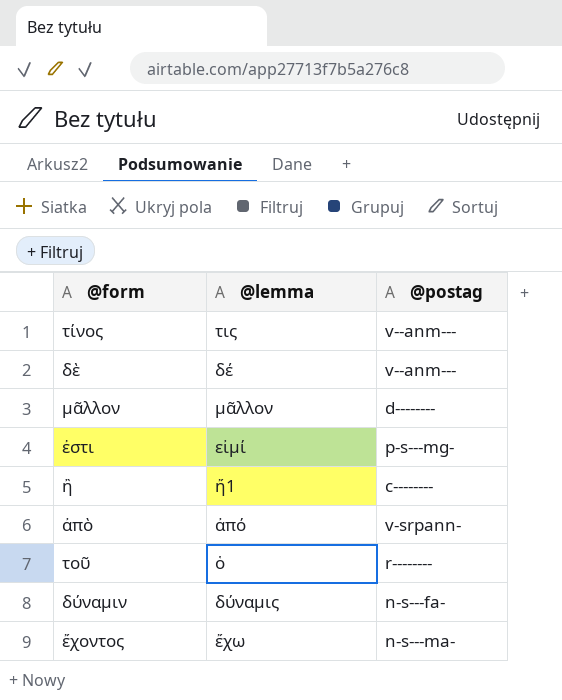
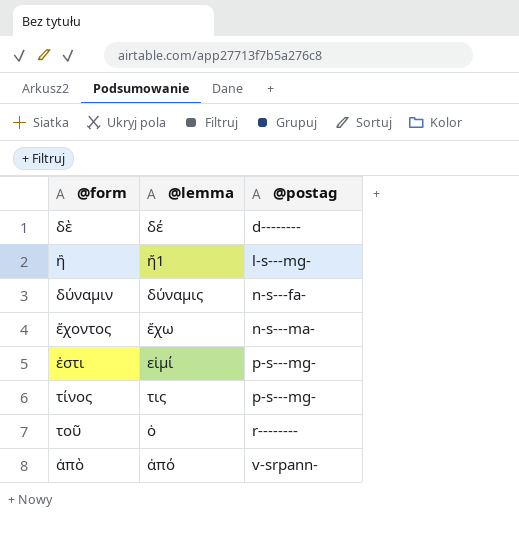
row order: none -> @postag ascending
row μᾶλλον: μᾶλλον | d-------- -> none
δὲ | @postag: v--anm--- -> d--------
ἢ | @postag: c-------- -> l-s---mg-
τίνος | @postag: v--anm--- -> p-s---mg-

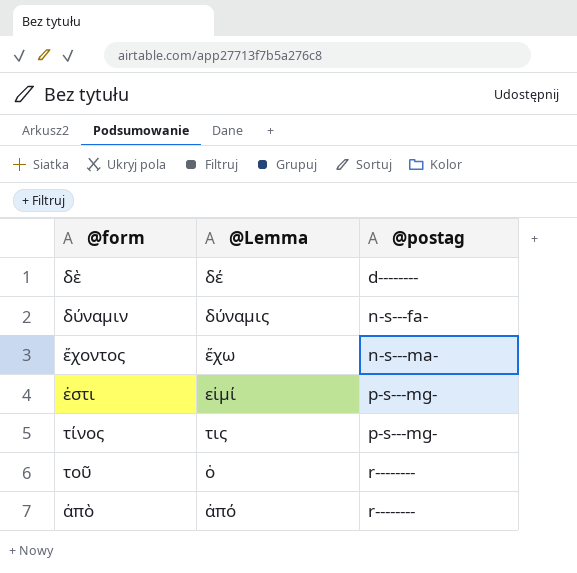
column name: @lemma -> @Lemma
row ἢ: ἤ1 | l-s---mg- -> none
ἀπὸ | @postag: v-srpann- -> r--------

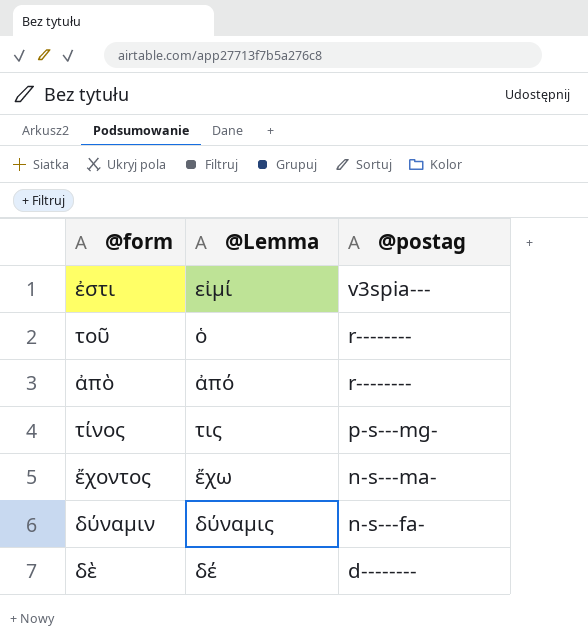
row order: @postag ascending -> @postag descending
ἐστι | @postag: p-s---mg- -> v3spia---

